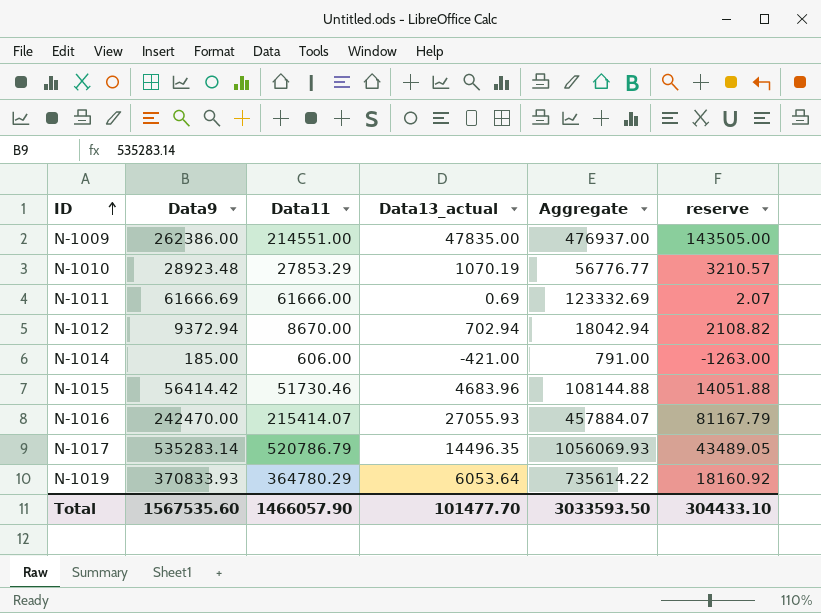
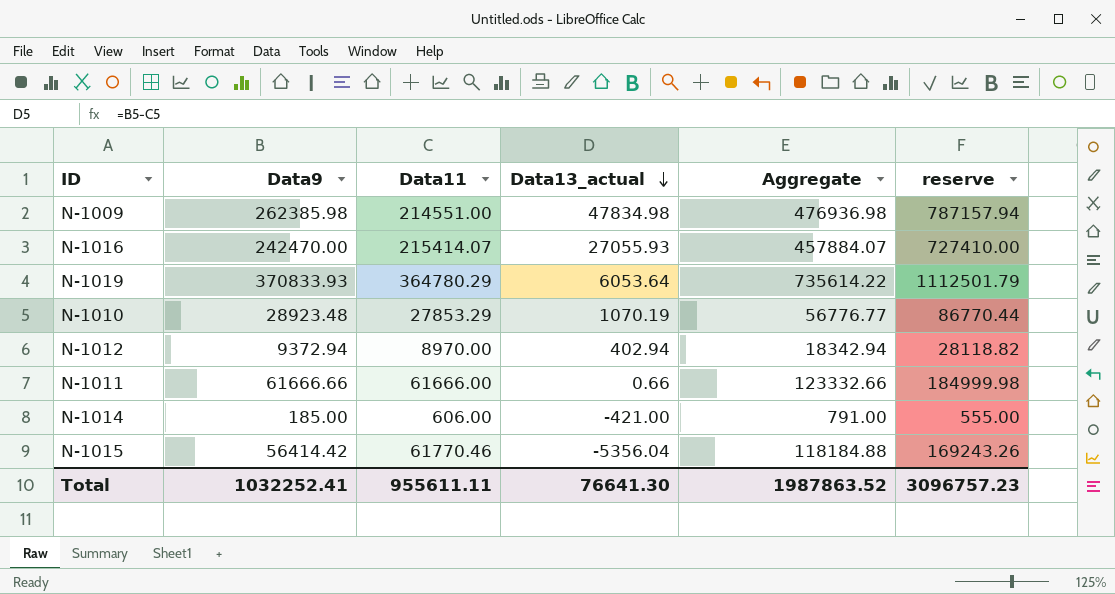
row order: ID ascending -> Data13_actual descending
column reserve | formula: [Data13_actual] * 3 -> [Data9] * 3
row N-1017: 535283.14 | 520786.79 | 14496.35 | 1056069.93 | 43489.05 -> none
N-1009 | Data9: 262386.00 -> 262385.98
N-1009 | Data13_actual: 47835.00 -> 47834.98
N-1009 | Aggregate: 476937.00 -> 476936.98
N-1012 | Data11: 8670.00 -> 8970.00
N-1012 | Data13_actual: 702.94 -> 402.94
N-1012 | Aggregate: 18042.94 -> 18342.94
N-1011 | Data9: 61666.69 -> 61666.66
N-1011 | Data13_actual: 0.69 -> 0.66
N-1011 | Aggregate: 123332.69 -> 123332.66
N-1015 | Data11: 51730.46 -> 61770.46
N-1015 | Data13_actual: 4683.96 -> -5356.04
N-1015 | Aggregate: 108144.88 -> 118184.88
Total | Data9: 1567535.60 -> 1032252.41
Total | Data11: 1466057.90 -> 955611.11
Total | Data13_actual: 101477.70 -> 76641.30
Total | Aggregate: 3033593.50 -> 1987863.52
Total | reserve: 304433.10 -> 3096757.23

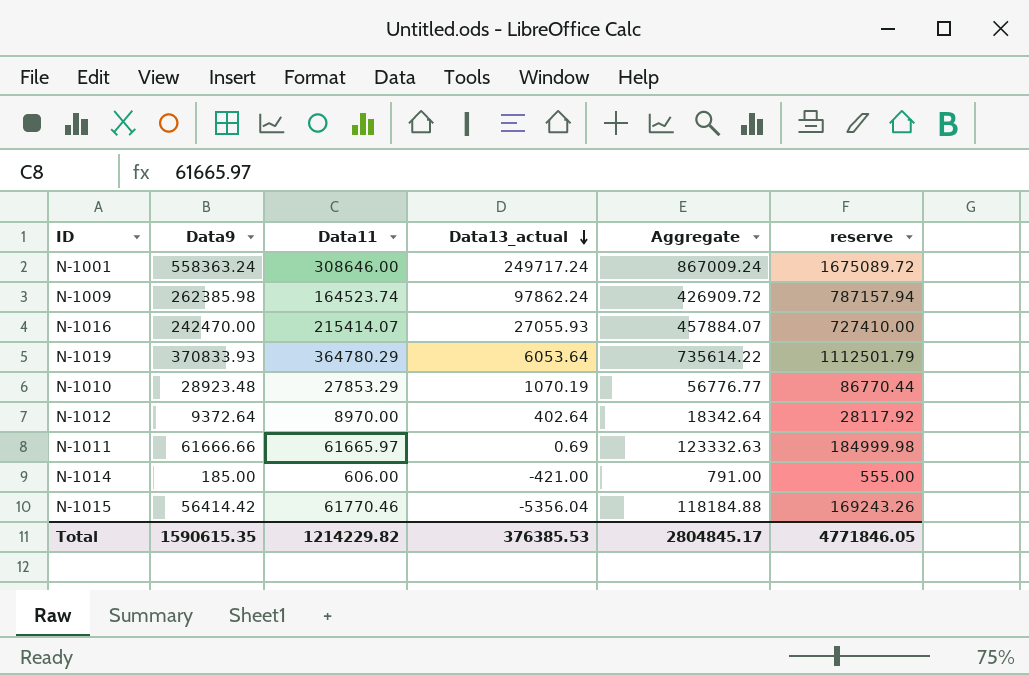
row N-1001: none -> 558363.24 | 308646.00 | 249717.24 | 867009.24 | 1675089.72
N-1009 | Data11: 214551.00 -> 164523.74
N-1009 | Data13_actual: 47834.98 -> 97862.24
N-1009 | Aggregate: 476936.98 -> 426909.72
N-1012 | Data9: 9372.94 -> 9372.64
N-1012 | Data13_actual: 402.94 -> 402.64
N-1012 | Aggregate: 18342.94 -> 18342.64
N-1012 | reserve: 28118.82 -> 28117.92
N-1011 | Data11: 61666.00 -> 61665.97
N-1011 | Data13_actual: 0.66 -> 0.69
N-1011 | Aggregate: 123332.66 -> 123332.63
Total | Data9: 1032252.41 -> 1590615.35
Total | Data11: 955611.11 -> 1214229.82
Total | Data13_actual: 76641.30 -> 376385.53
Total | Aggregate: 1987863.52 -> 2804845.17
Total | reserve: 3096757.23 -> 4771846.05

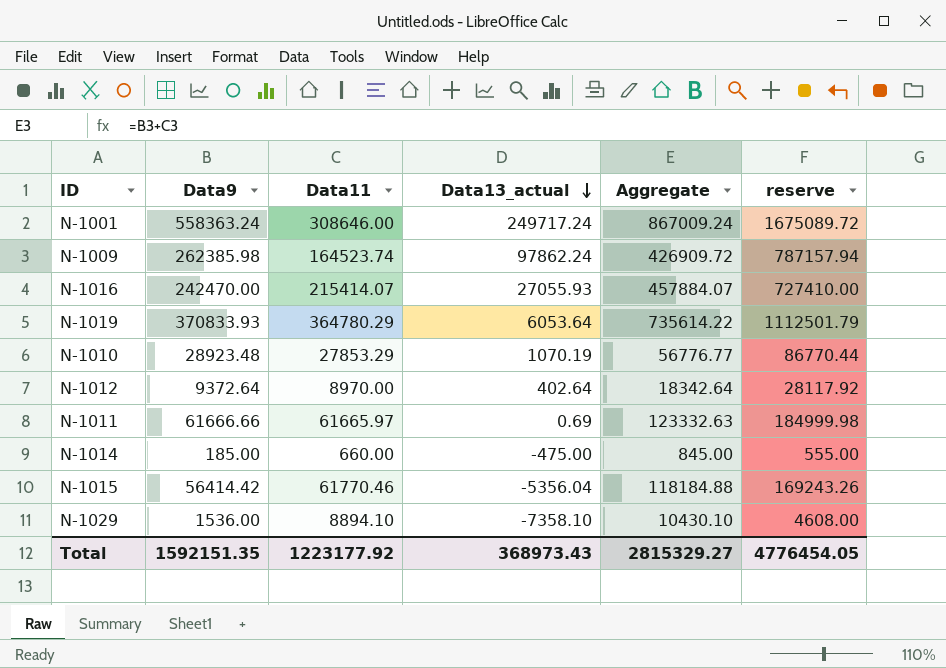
N-1014 | Data11: 606.00 -> 660.00
N-1014 | Data13_actual: -421.00 -> -475.00
N-1014 | Aggregate: 791.00 -> 845.00
row N-1029: none -> 1536.00 | 8894.10 | -7358.10 | 10430.10 | 4608.00
Total | Data9: 1590615.35 -> 1592151.35
Total | Data11: 1214229.82 -> 1223177.92
Total | Data13_actual: 376385.53 -> 368973.43
Total | Aggregate: 2804845.17 -> 2815329.27
Total | reserve: 4771846.05 -> 4776454.05

